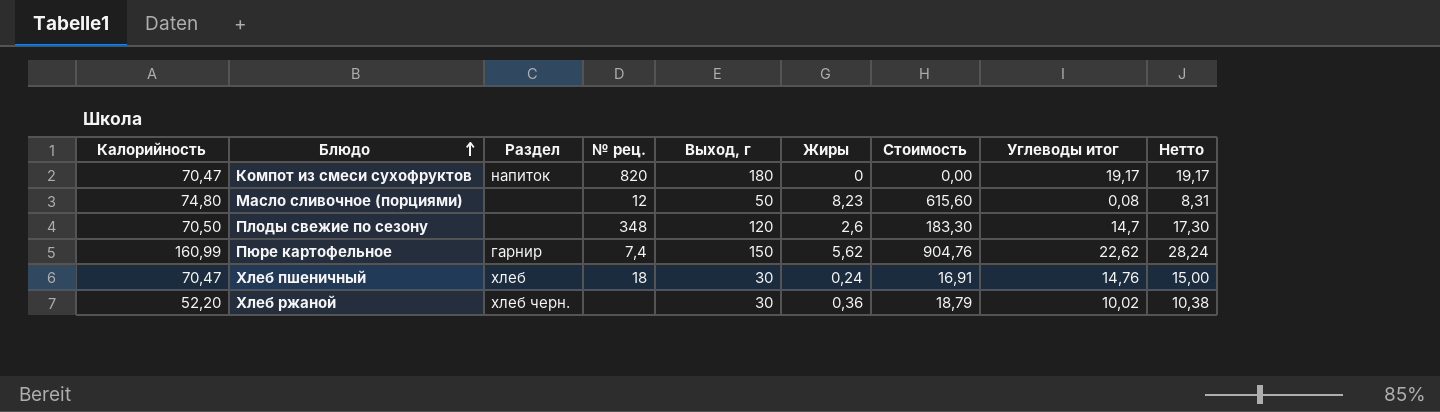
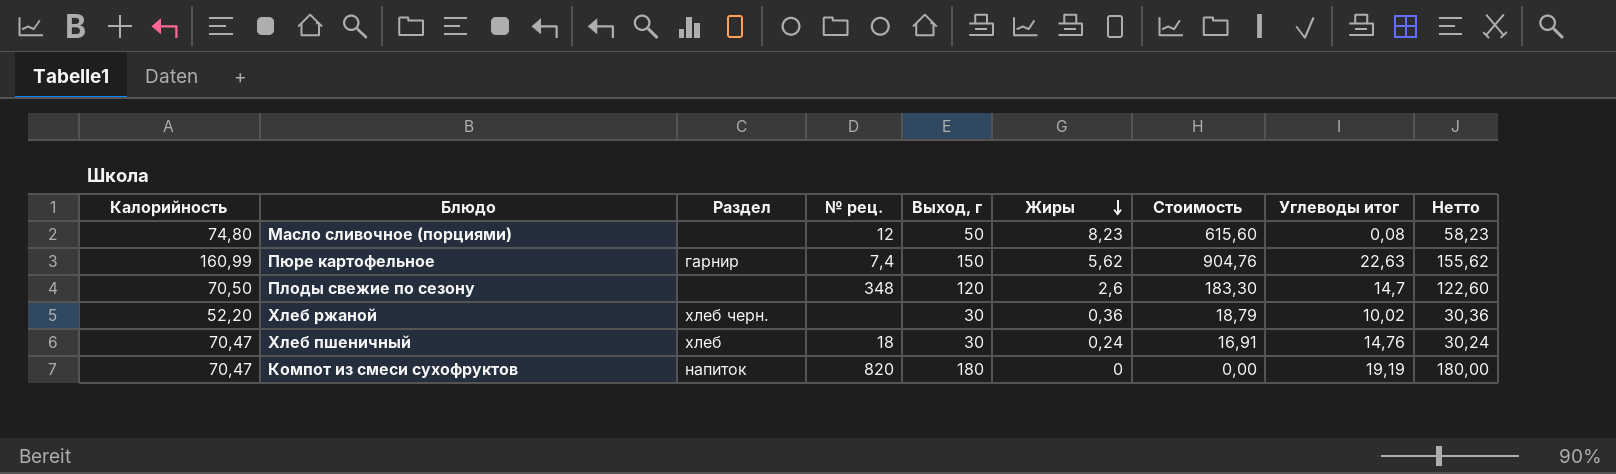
row order: Блюдо ascending -> Жиры descending
column Нетто | formula: [Жиры] + [Углеводы итог] -> [Выход, г] + [Жиры]
Пюре картофельное | Углеводы итог: 22,62 -> 22,63
Компот из смеси сухофруктов | Углеводы итог: 19,17 -> 19,19

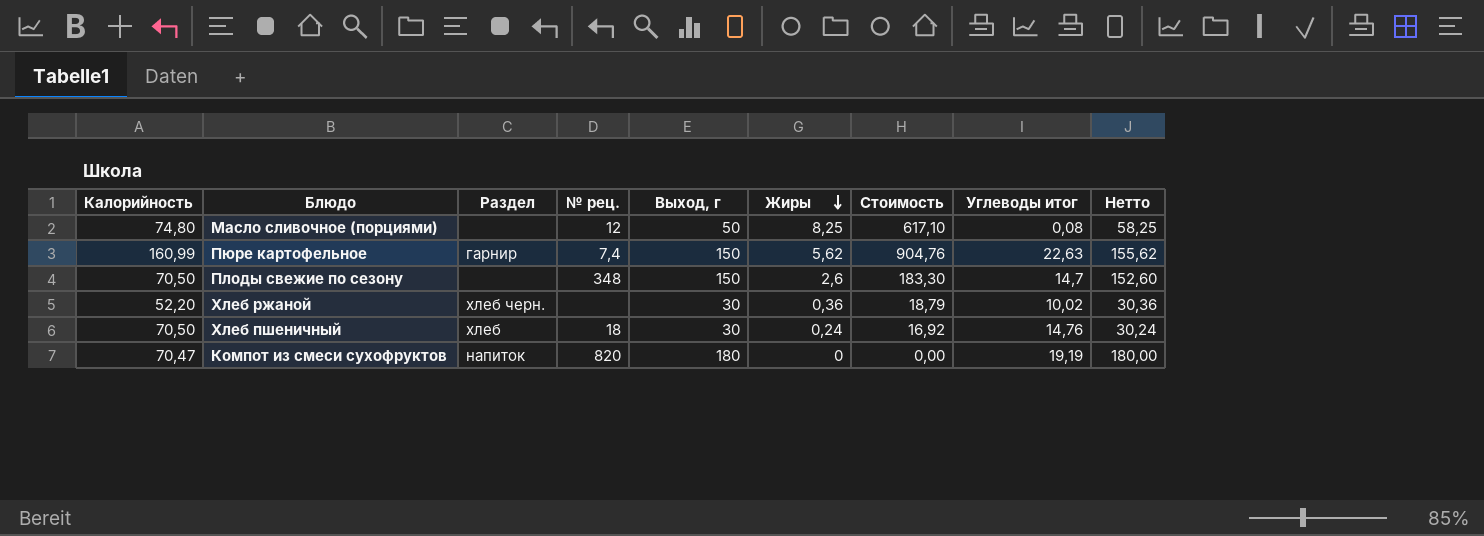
Масло сливочное (порциями) | Жиры: 8,23 -> 8,25
Масло сливочное (порциями) | Стоимость: 615,60 -> 617,10
Масло сливочное (порциями) | Нетто: 58,23 -> 58,25
Плоды свежие по сезону | Выход, г: 120 -> 150
Плоды свежие по сезону | Нетто: 122,60 -> 152,60
Хлеб пшеничный | Калорийность: 70,47 -> 70,50
Хлеб пшеничный | Стоимость: 16,91 -> 16,92

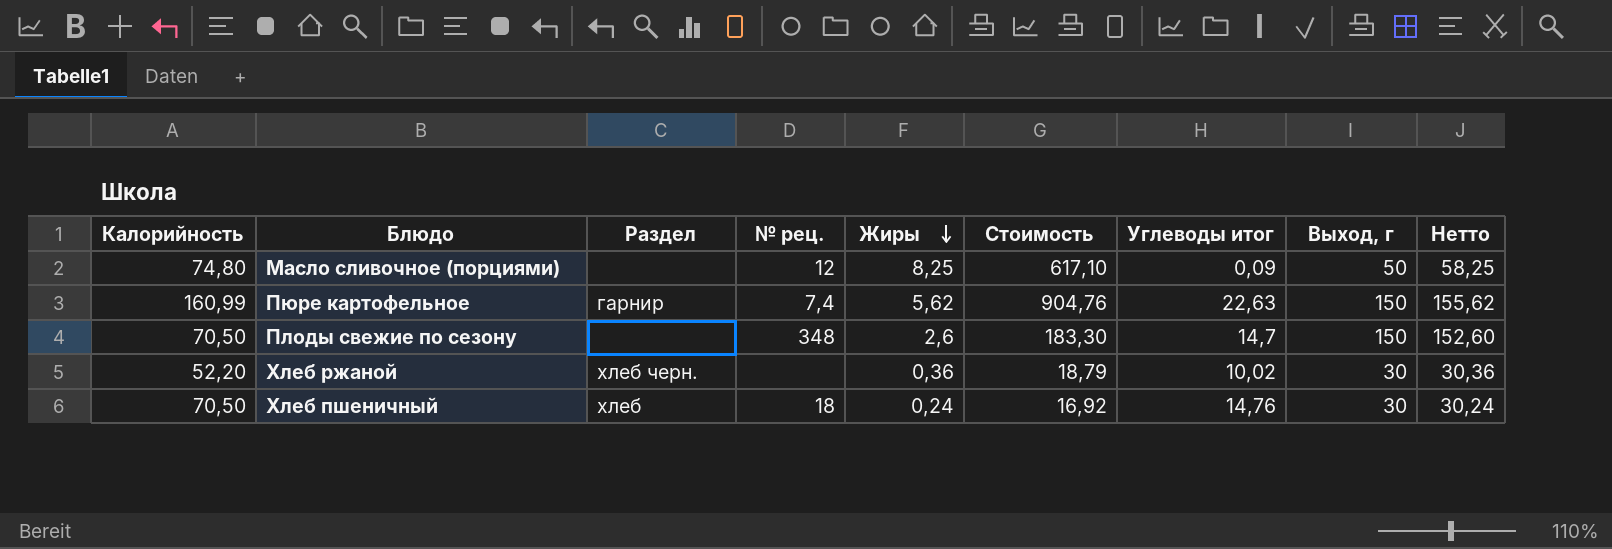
column Выход, г | position: 5 -> 8
row Компот из смеси сухофруктов: 70,47 | напиток | 820 | 180 | 0 | 0,00 | 19,19 | 180,00 -> none
Масло сливочное (порциями) | Углеводы итог: 0,08 -> 0,09

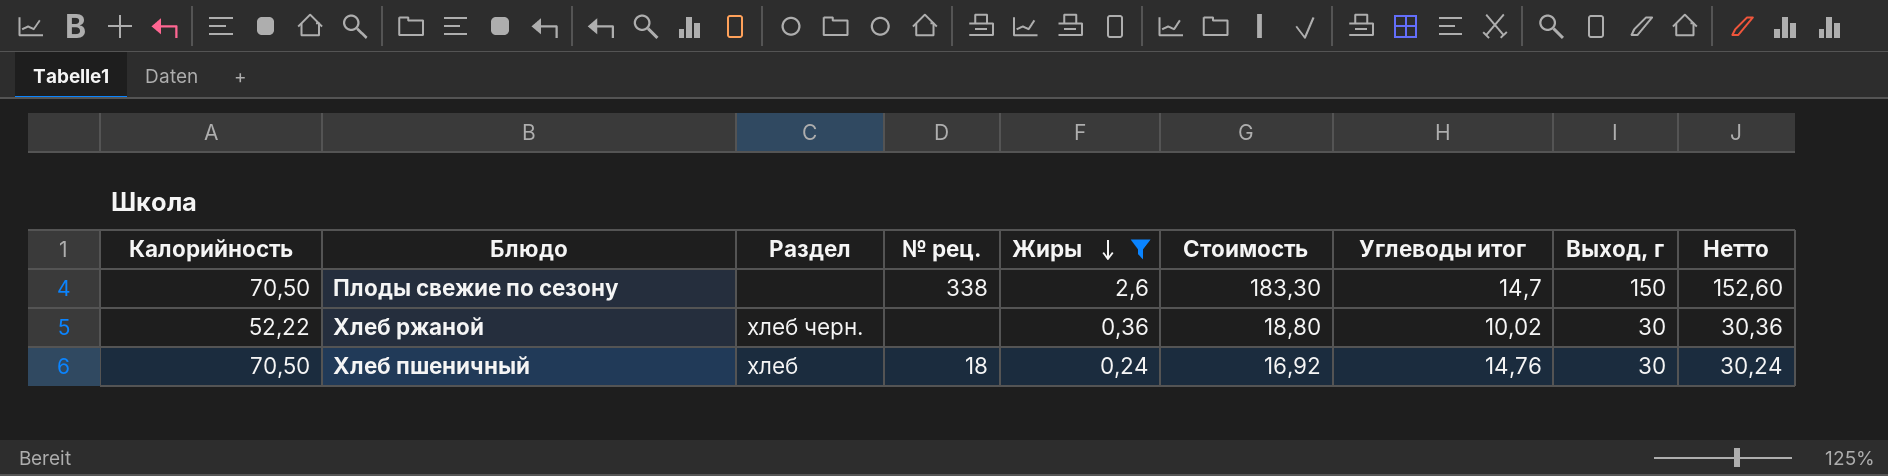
filter: none -> Жиры <= 2,6
Плоды свежие по сезону | № рец.: 348 -> 338
Хлеб ржаной | Калорийность: 52,20 -> 52,22
Хлеб ржаной | Стоимость: 18,79 -> 18,80

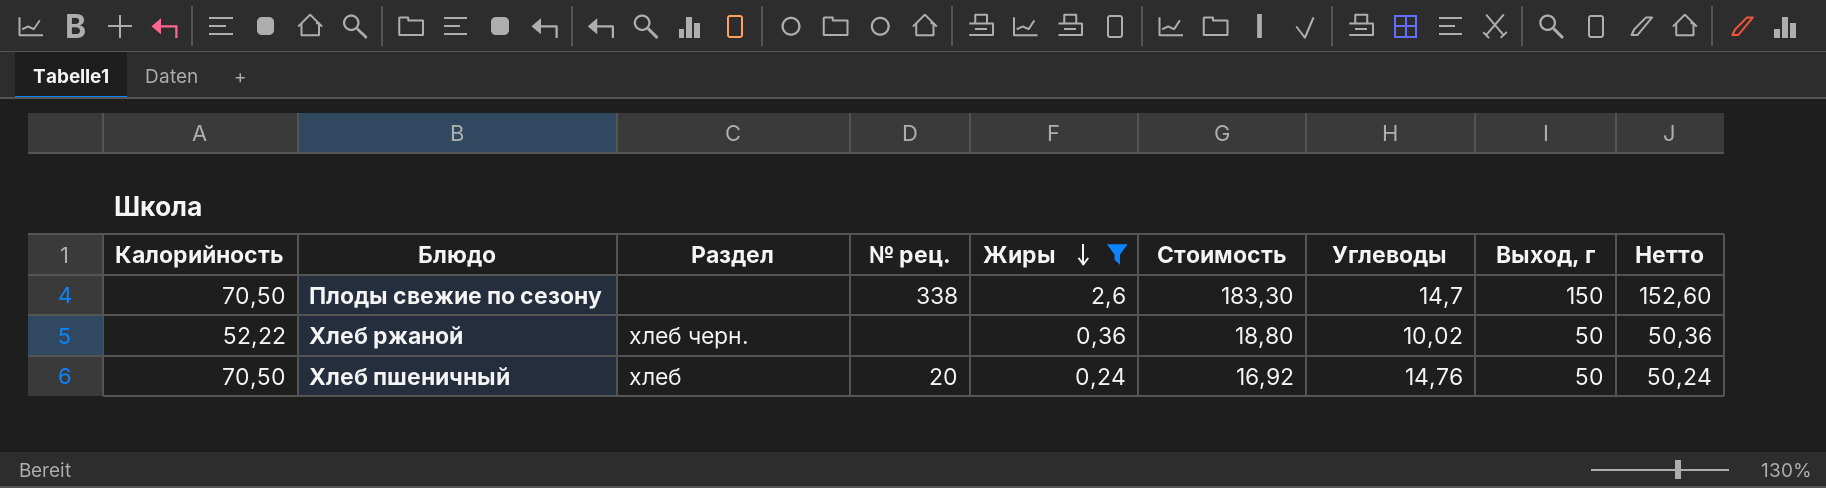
column name: Углеводы итог -> Углеводы
Хлеб ржаной | Выход, г: 30 -> 50
Хлеб ржаной | Нетто: 30,36 -> 50,36
Хлеб пшеничный | № рец.: 18 -> 20
Хлеб пшеничный | Выход, г: 30 -> 50
Хлеб пшеничный | Нетто: 30,24 -> 50,24

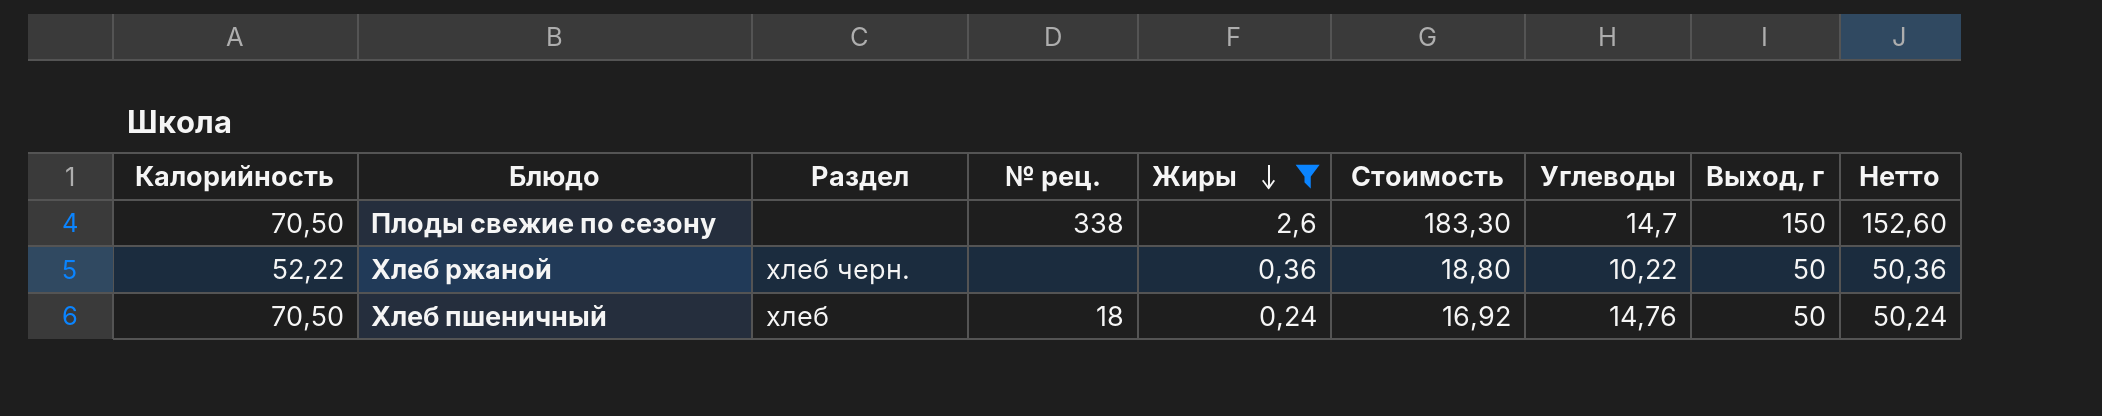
Хлеб ржаной | Углеводы: 10,02 -> 10,22
Хлеб пшеничный | № рец.: 20 -> 18

